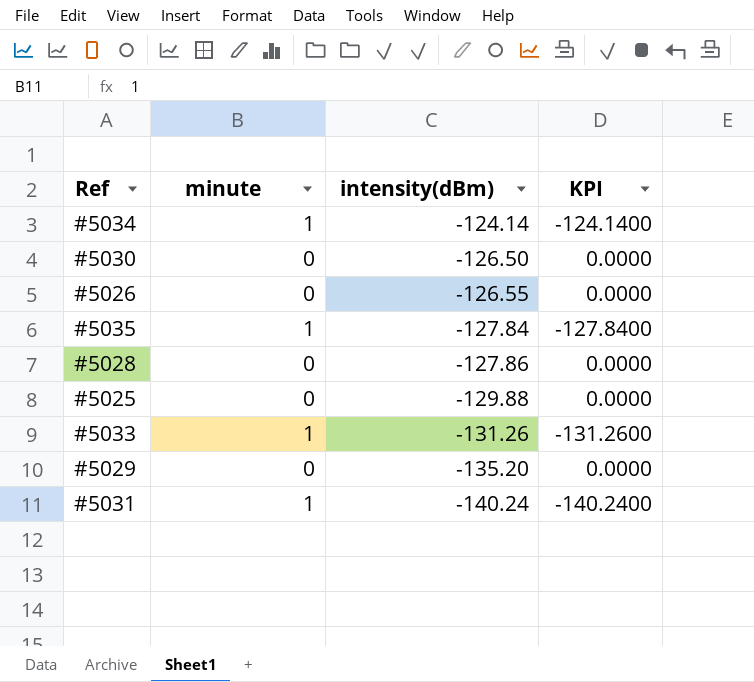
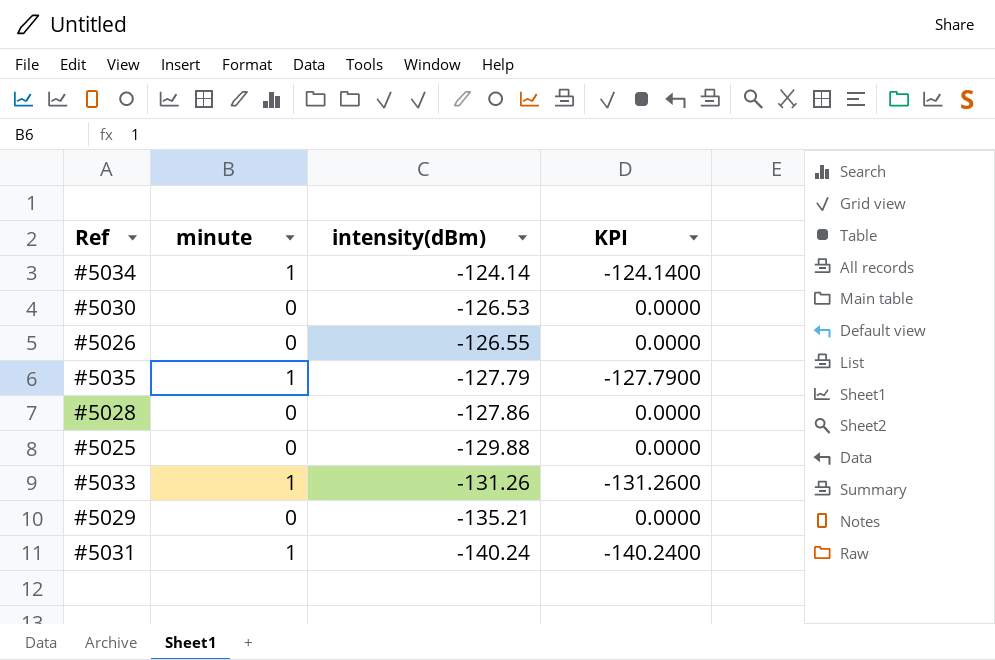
#5030 | intensity(dBm): -126.50 -> -126.53
#5035 | intensity(dBm): -127.84 -> -127.79
#5035 | KPI: -127.8400 -> -127.7900
#5029 | intensity(dBm): -135.20 -> -135.21

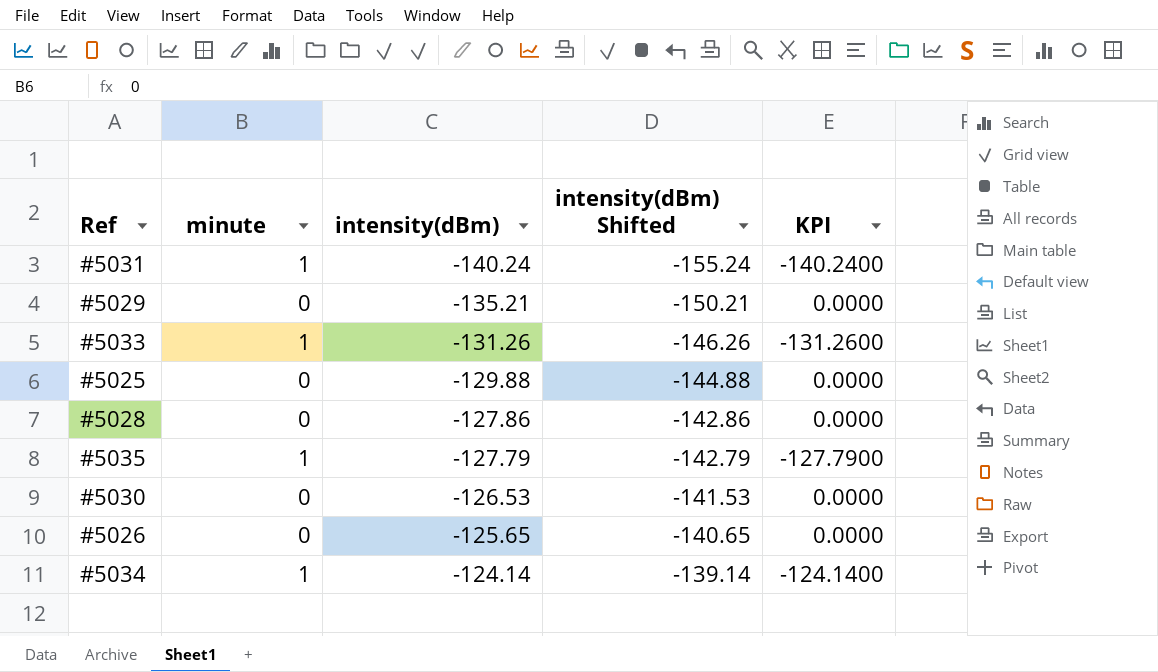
row order: intensity(dBm) descending -> intensity(dBm) ascending
column intensity(dBm) Shifted | formula: none -> [intensity(dBm)] - 15
#5026 | intensity(dBm): -126.55 -> -125.65

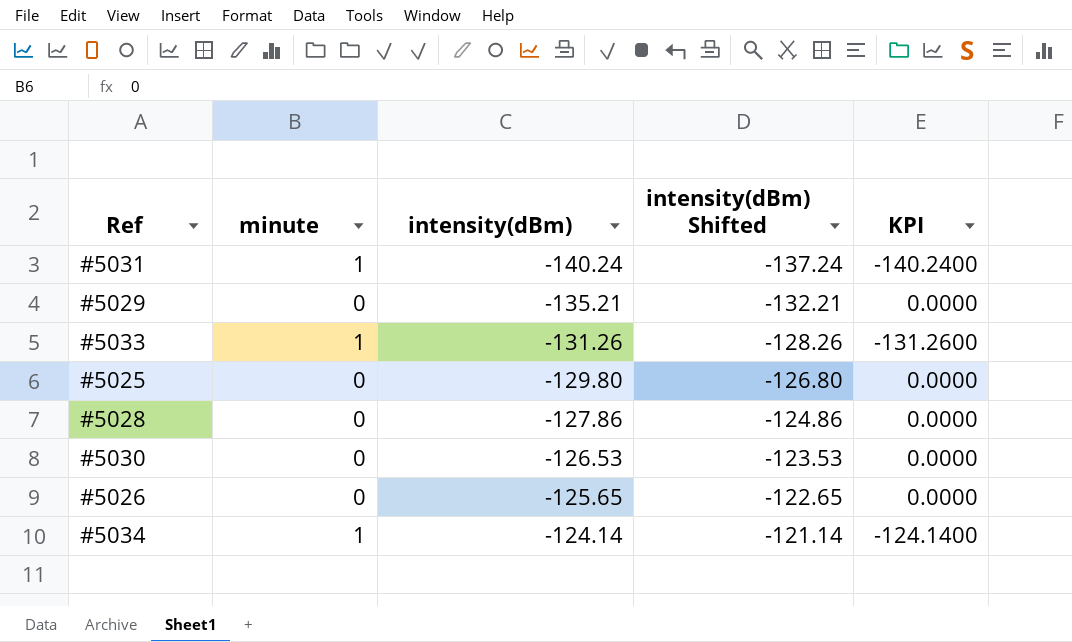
column intensity(dBm) Shifted | formula: [intensity(dBm)] - 15 -> [intensity(dBm)] + 3
row #5035: 1 | -127.79 | -142.79 | -127.7900 -> none
#5025 | intensity(dBm): -129.88 -> -129.80

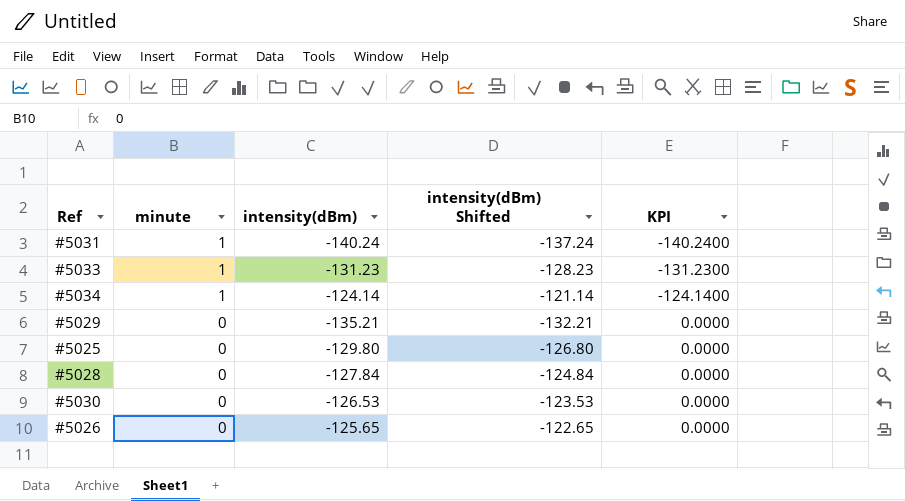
row order: intensity(dBm) ascending -> minute descending
#5033 | intensity(dBm): -131.26 -> -131.23
#5033 | intensity(dBm) Shifted: -128.26 -> -128.23
#5033 | KPI: -131.2600 -> -131.2300
#5028 | intensity(dBm): -127.86 -> -127.84
#5028 | intensity(dBm) Shifted: -124.86 -> -124.84

